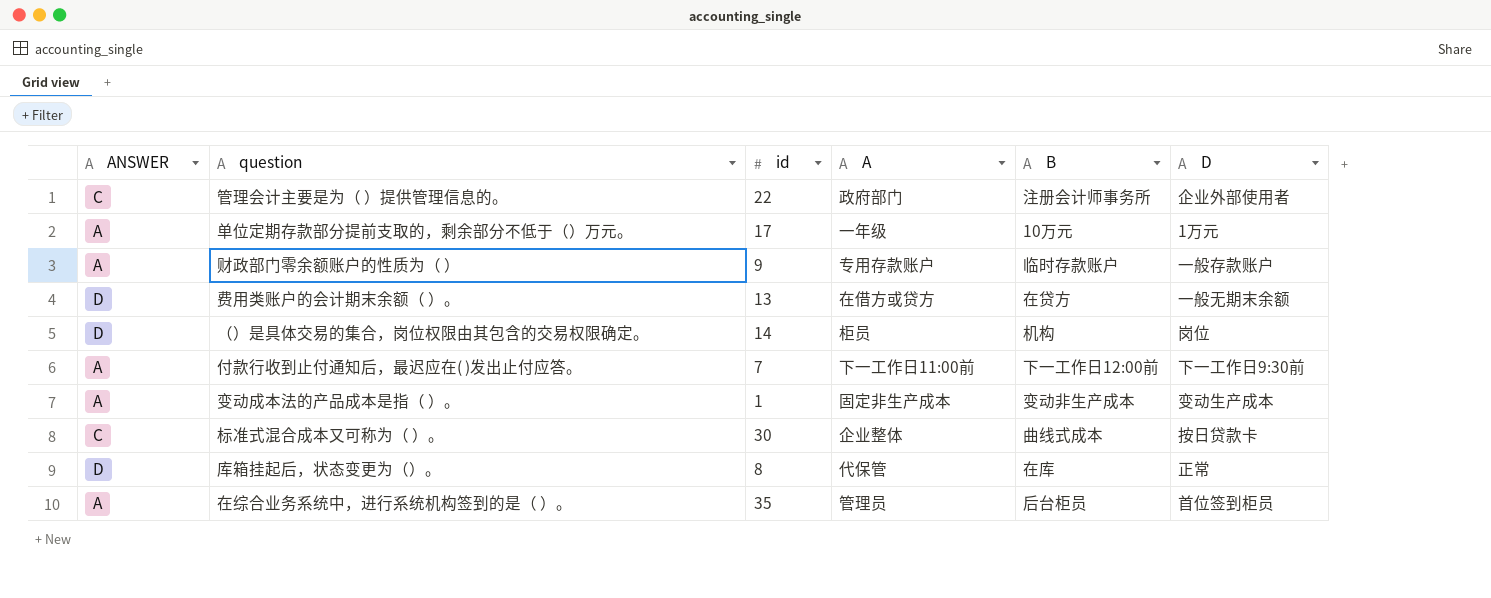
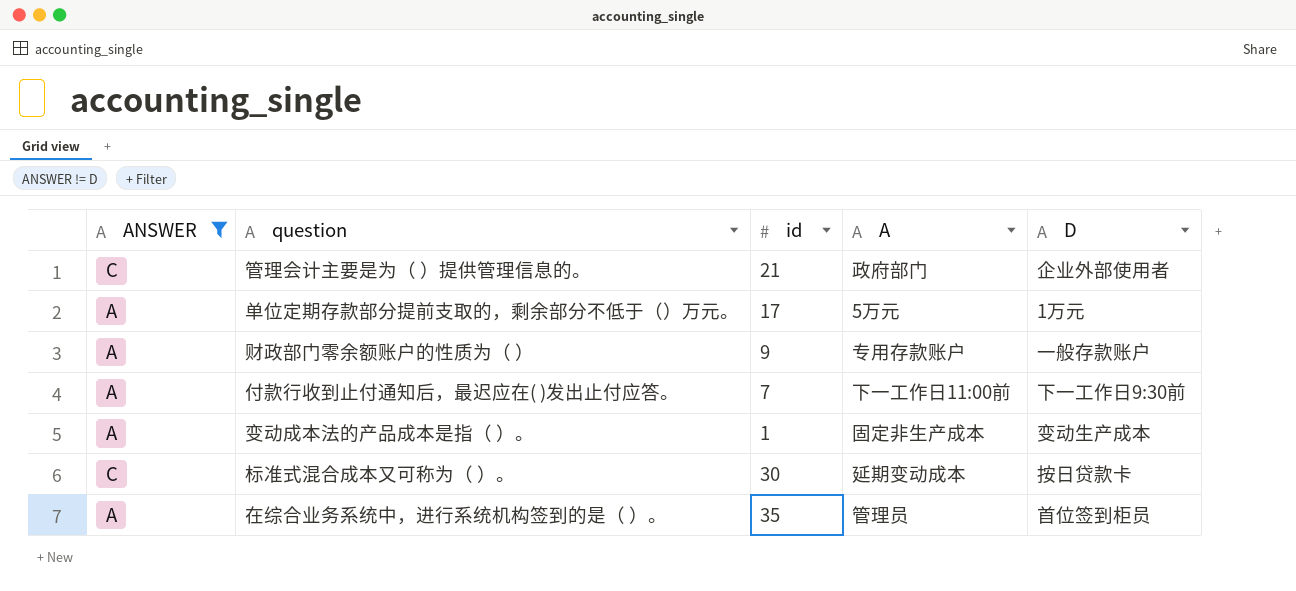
filter: none -> ANSWER != D
column B | position: 5 -> none
管理会计主要是为（ ）提供管理信息的。 | id: 22 -> 21
单位定期存款部分提前支取的，剩余部分不低于（）万元。 | A: 一年级 -> 5万元
标准式混合成本又可称为（ ）。 | A: 企业整体 -> 延期变动成本

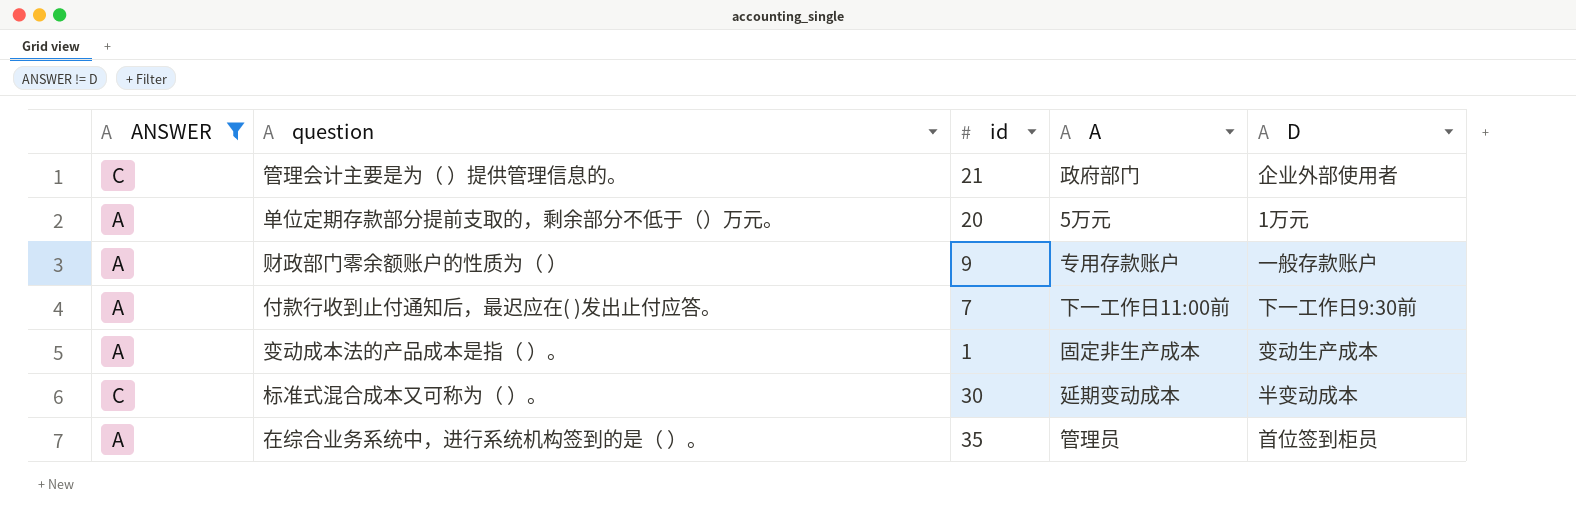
单位定期存款部分提前支取的，剩余部分不低于（）万元。 | id: 17 -> 20
标准式混合成本又可称为（ ）。 | D: 按日贷款卡 -> 半变动成本

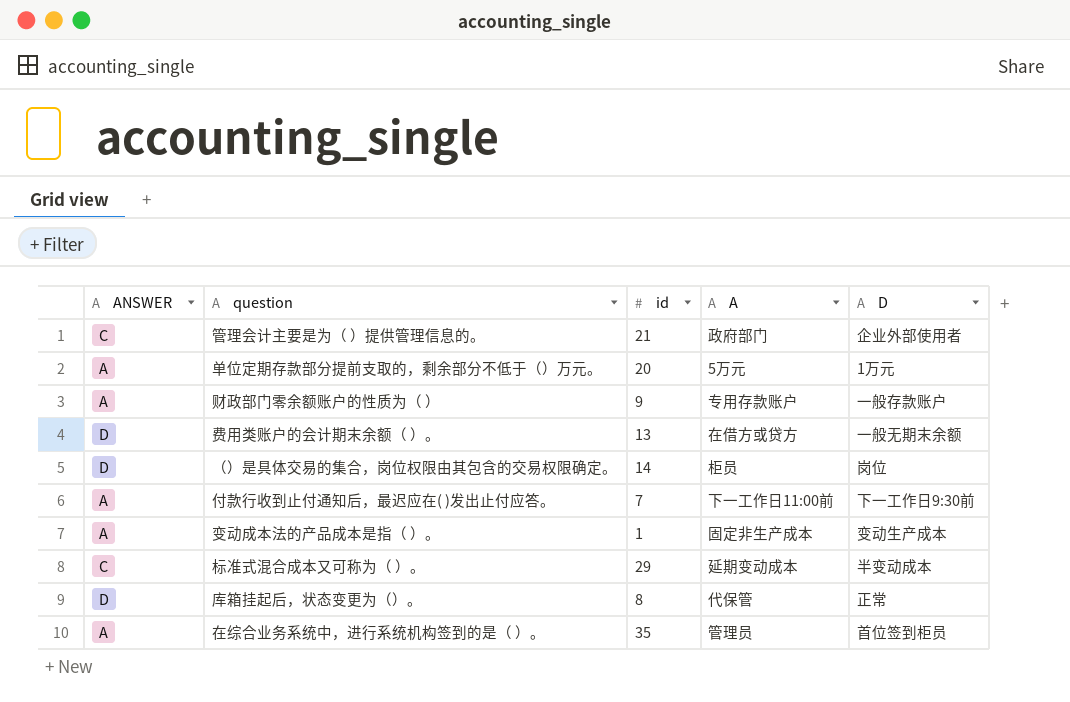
filter: ANSWER != D -> none
标准式混合成本又可称为（ ）。 | id: 30 -> 29

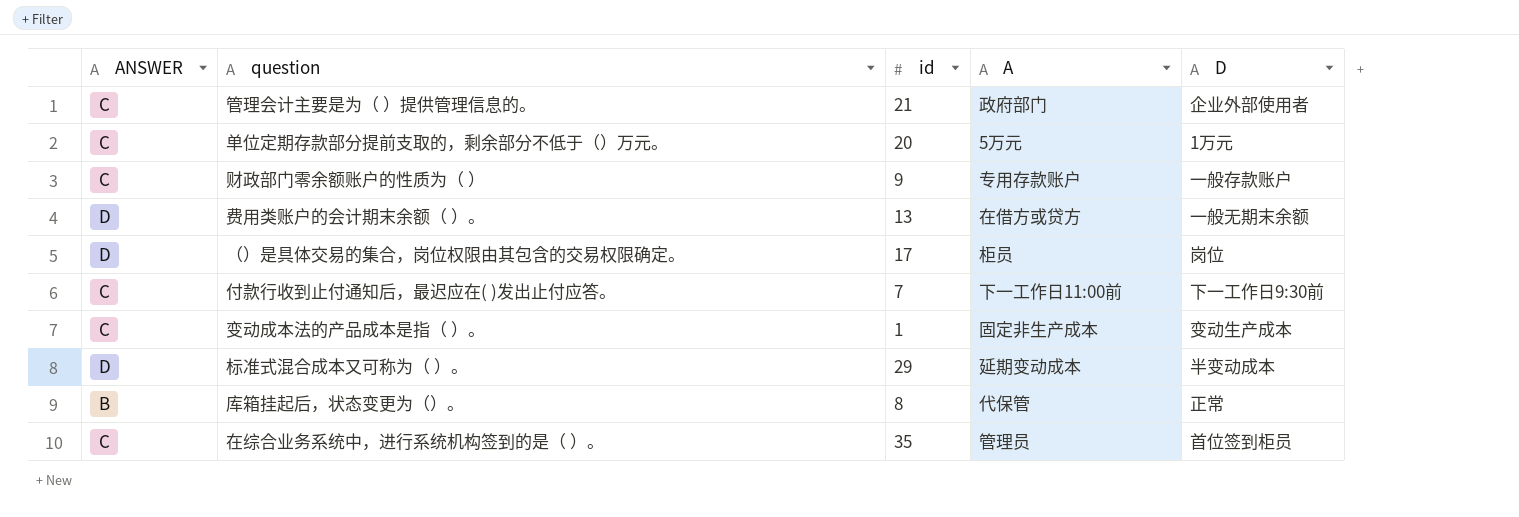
单位定期存款部分提前支取的，剩余部分不低于（）万元。 | ANSWER: A -> C
财政部门零余额账户的性质为（ ） | ANSWER: A -> C
（）是具体交易的集合，岗位权限由其包含的交易权限确定。 | id: 14 -> 17
付款行收到止付通知后，最迟应在( )发出止付应答。 | ANSWER: A -> C
变动成本法的产品成本是指（ ）。 | ANSWER: A -> C
标准式混合成本又可称为（ ）。 | ANSWER: C -> D
库箱挂起后，状态变更为（）。 | ANSWER: D -> B
在综合业务系统中，进行系统机构签到的是（ ）。 | ANSWER: A -> C

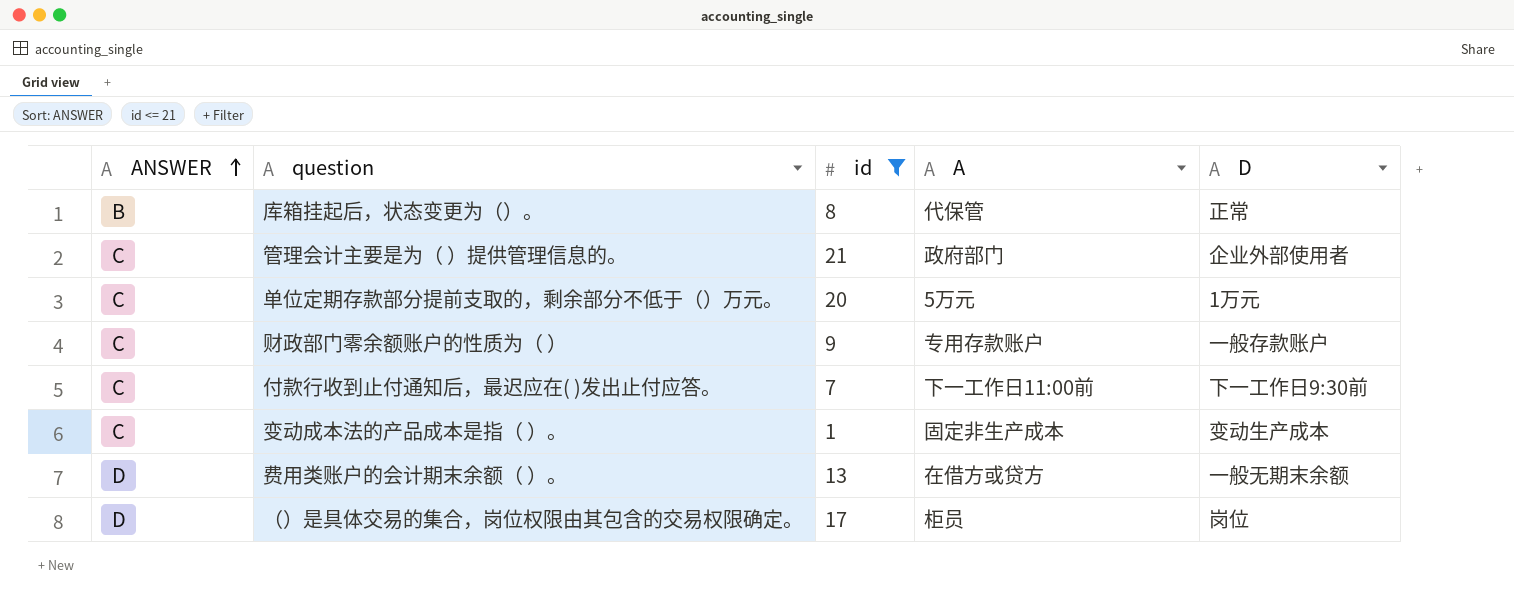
filter: none -> id <= 21
row order: none -> ANSWER ascending

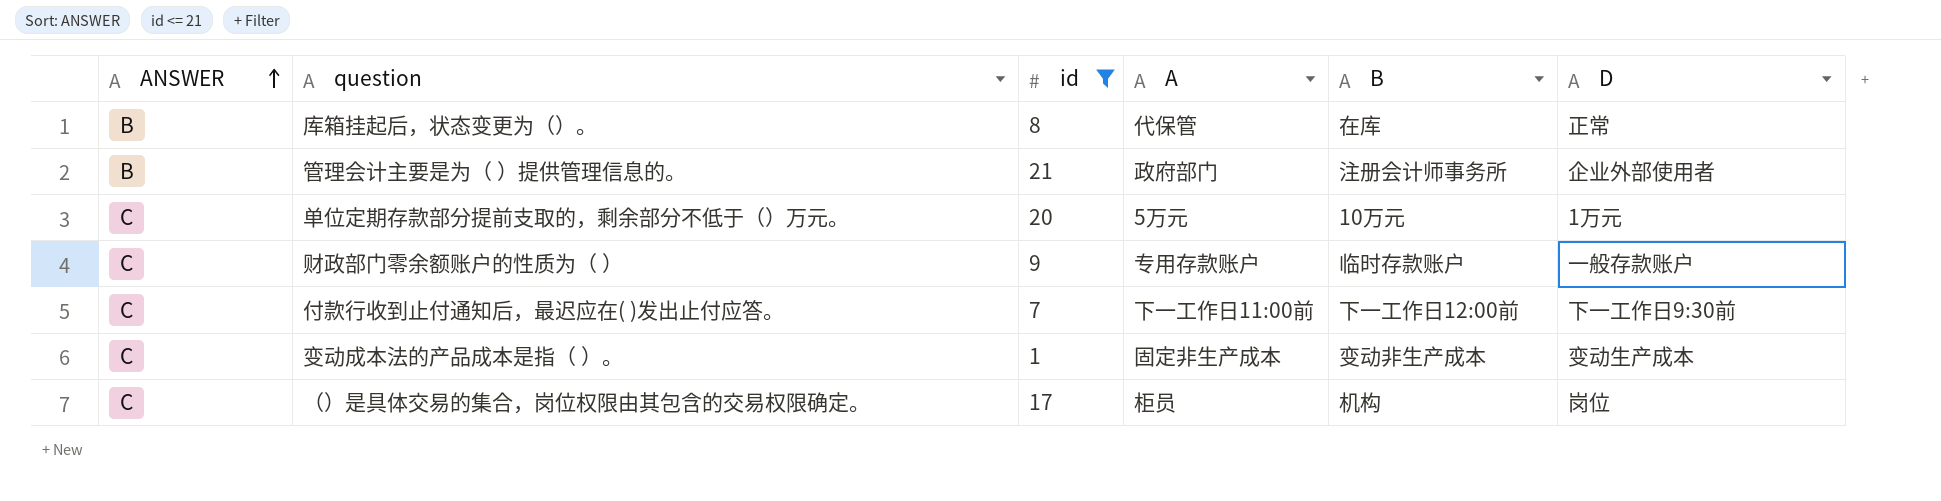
column B | position: none -> 5
row 费用类账户的会计期末余额（ ）。: D | 13 | 在借方或贷方 | 一般无期末余额 -> none
管理会计主要是为（ ）提供管理信息的。 | ANSWER: C -> B
（）是具体交易的集合，岗位权限由其包含的交易权限确定。 | ANSWER: D -> C

